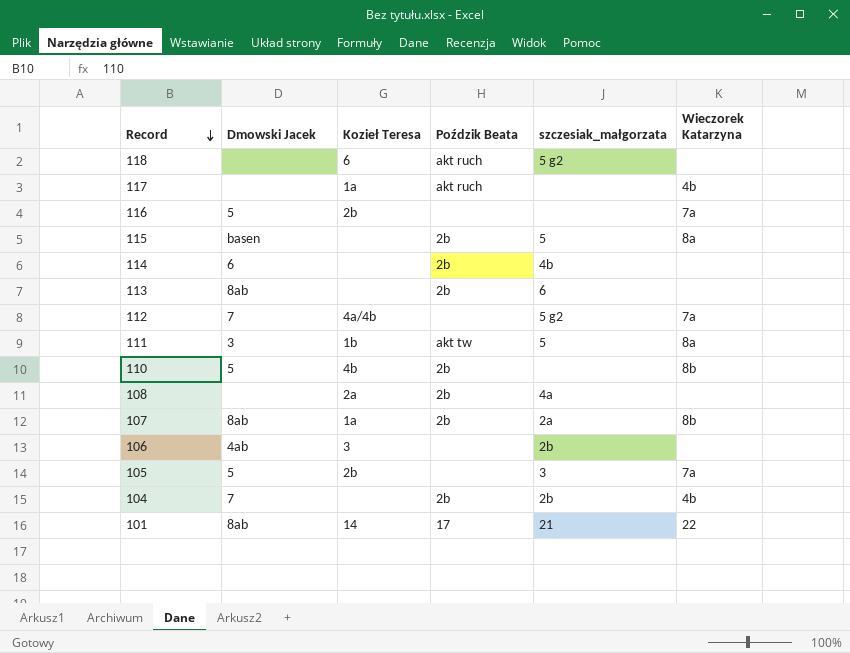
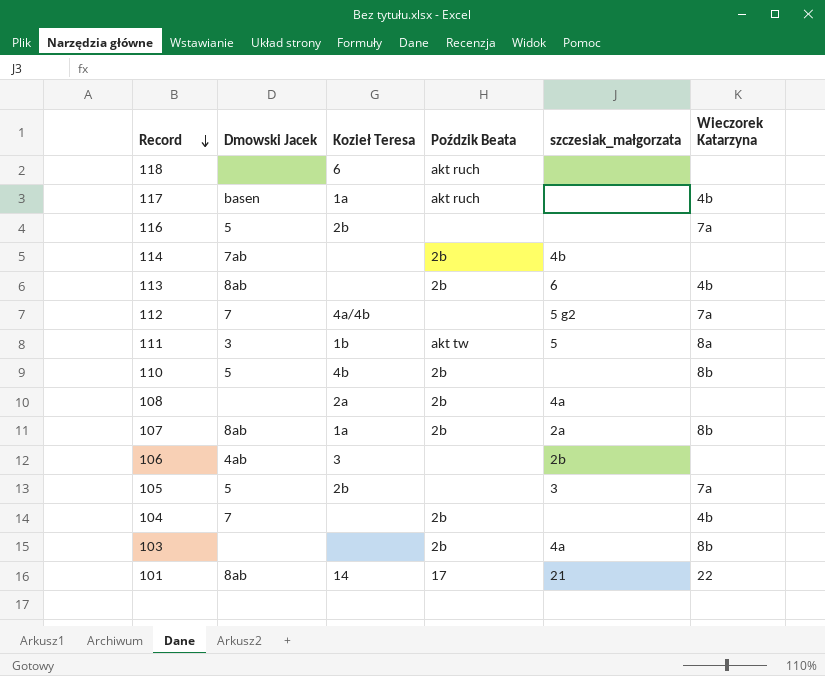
row 115: basen | none | 2b | 5 | 8a -> none
118 | szczesiak_małgorzata: 5 g2 -> none
117 | Dmowski Jacek: none -> basen
114 | Dmowski Jacek: 6 -> 7ab
113 | Wieczorek Katarzyna: none -> 4b
104 | szczesiak_małgorzata: 2b -> none
row 103: none -> none | none | 2b | 4a | 8b

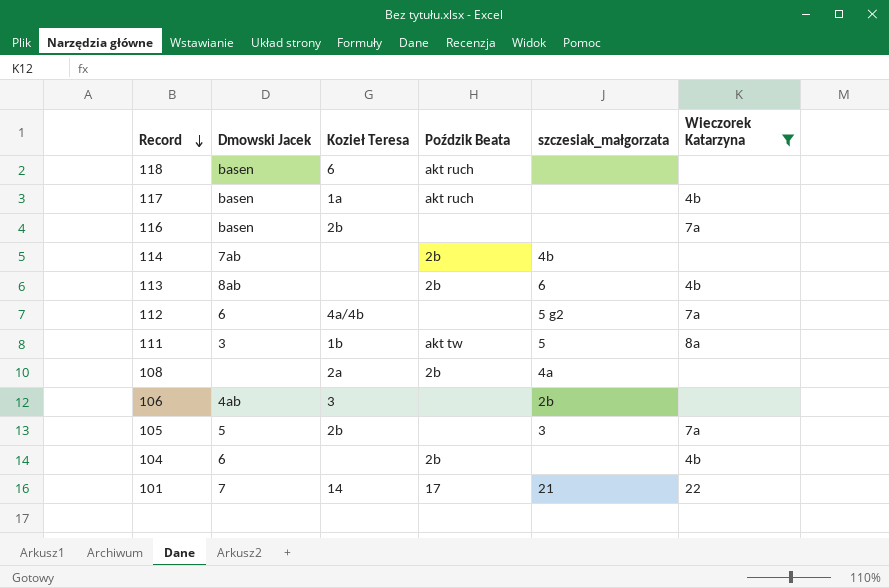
filter: none -> Wieczorek Katarzyna != 8b
118 | Dmowski Jacek: none -> basen
116 | Dmowski Jacek: 5 -> basen
112 | Dmowski Jacek: 7 -> 6
104 | Dmowski Jacek: 7 -> 6
101 | Dmowski Jacek: 8ab -> 7

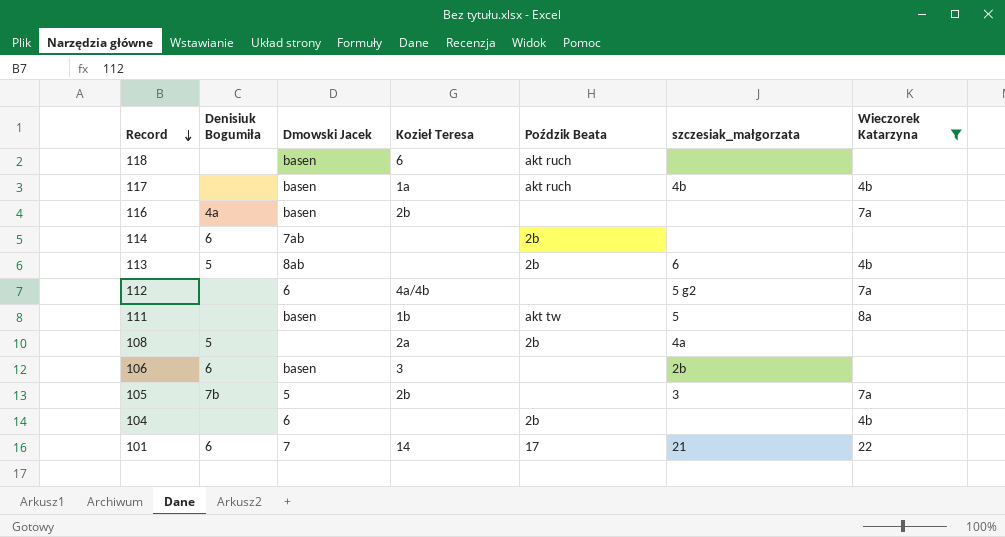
column Denisiuk Bogumiła | position: none -> 2
117 | szczesiak_małgorzata: none -> 4b
114 | szczesiak_małgorzata: 4b -> none
111 | Dmowski Jacek: 3 -> basen
106 | Dmowski Jacek: 4ab -> basen

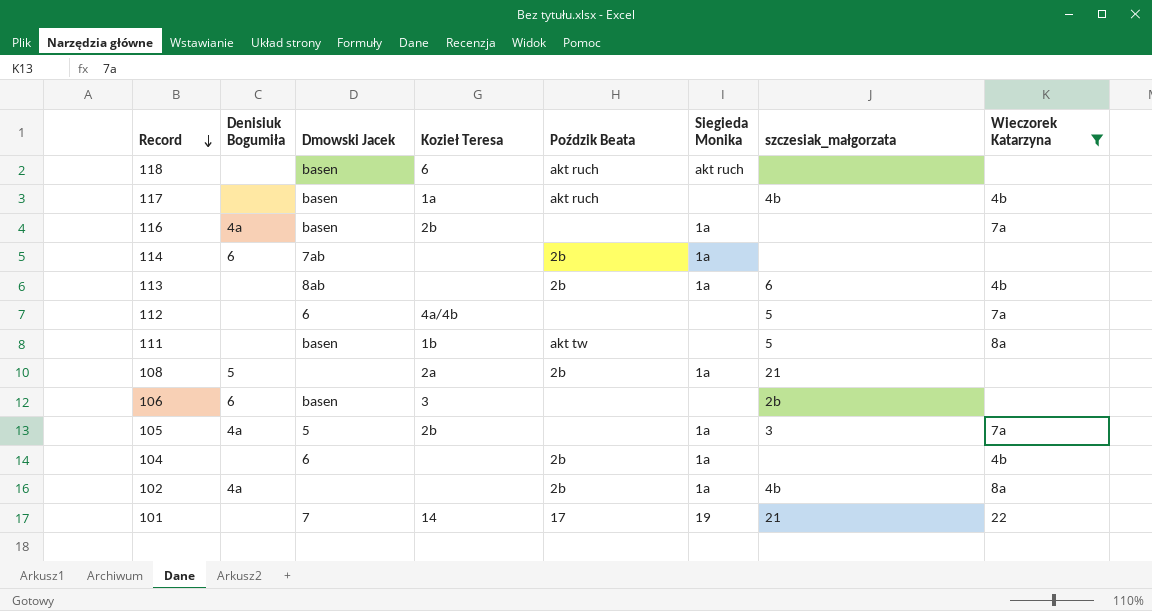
column Siegieda Monika | position: none -> 6
113 | Denisiuk Bogumiła: 5 -> none
112 | szczesiak_małgorzata: 5 g2 -> 5
108 | szczesiak_małgorzata: 4a -> 21
105 | Denisiuk Bogumiła: 7b -> 4a
row 102: none -> 4a | none | none | 2b | 1a | 4b | 8a
101 | Denisiuk Bogumiła: 6 -> none

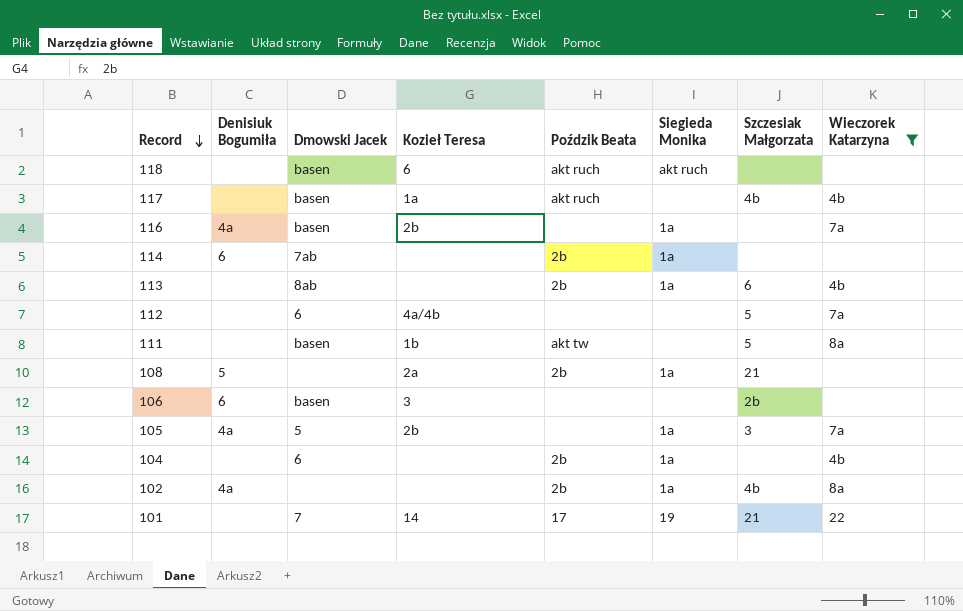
column name: szczesiak_małgorzata -> Szczesiak Małgorzata

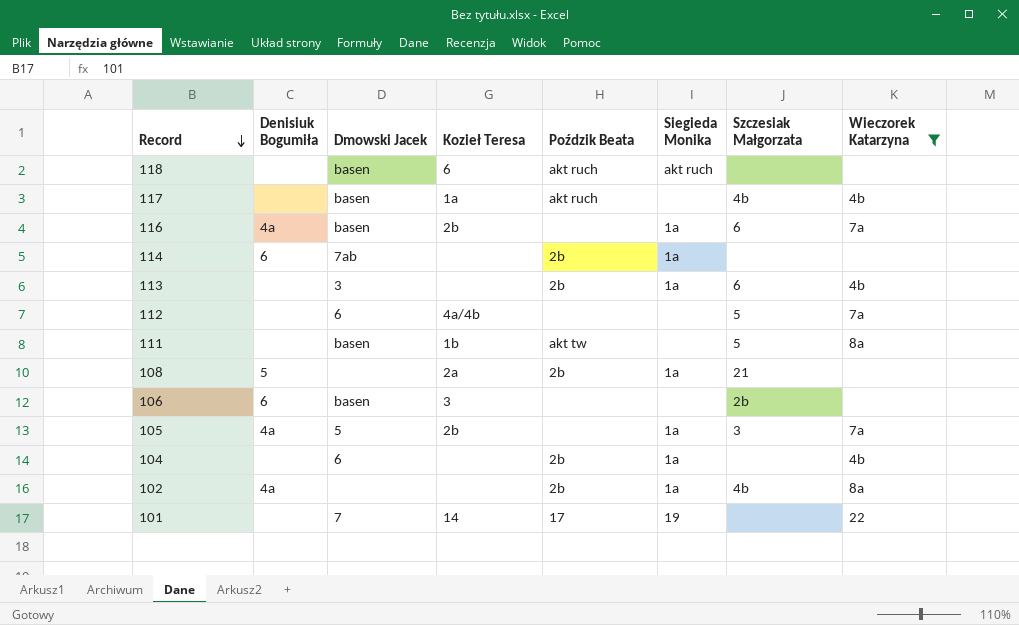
116 | Szczesiak Małgorzata: none -> 6
113 | Dmowski Jacek: 8ab -> 3
101 | Szczesiak Małgorzata: 21 -> none

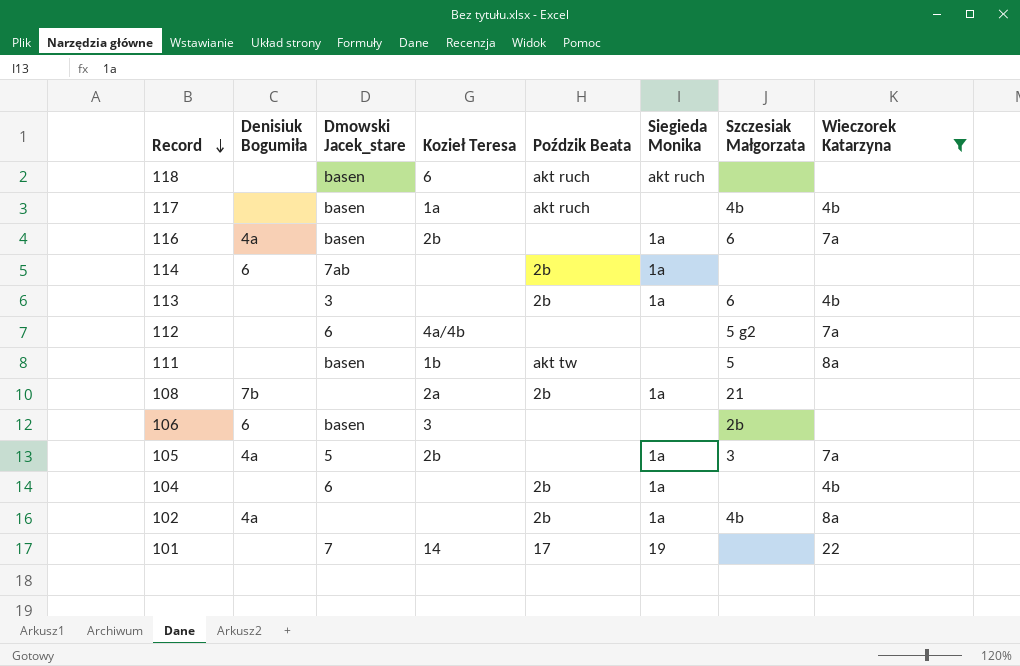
column name: Dmowski Jacek -> Dmowski Jacek_stare
112 | Szczesiak Małgorzata: 5 -> 5 g2
108 | Denisiuk Bogumiła: 5 -> 7b

